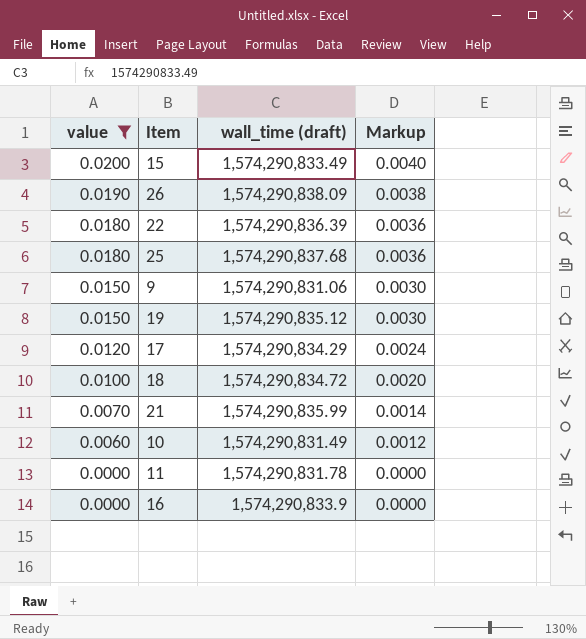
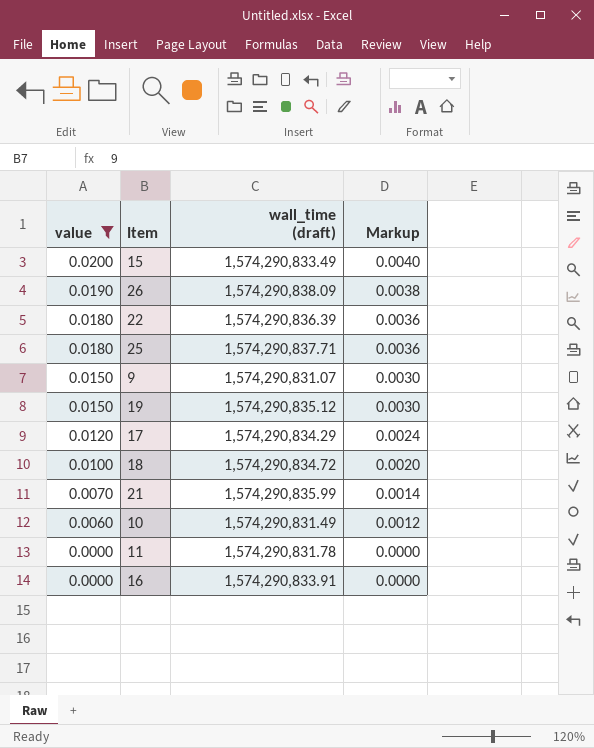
25 | wall_time (draft): 1,574,290,837.68 -> 1,574,290,837.71
9 | wall_time (draft): 1,574,290,831.06 -> 1,574,290,831.07
16 | wall_time (draft): 1,574,290,833.9 -> 1,574,290,833.91

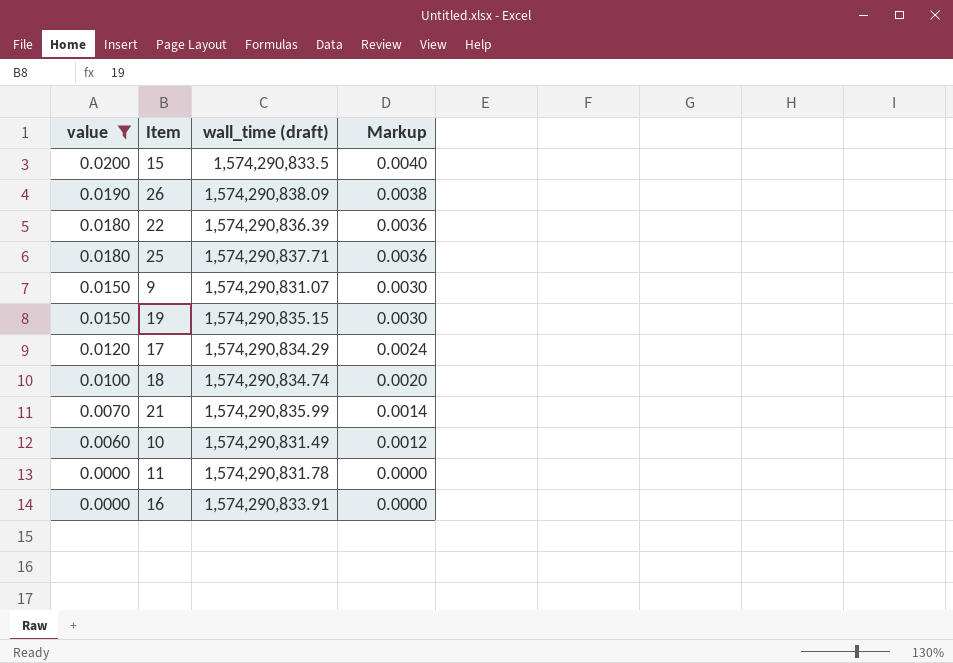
15 | wall_time (draft): 1,574,290,833.49 -> 1,574,290,833.5
19 | wall_time (draft): 1,574,290,835.12 -> 1,574,290,835.15
18 | wall_time (draft): 1,574,290,834.72 -> 1,574,290,834.74

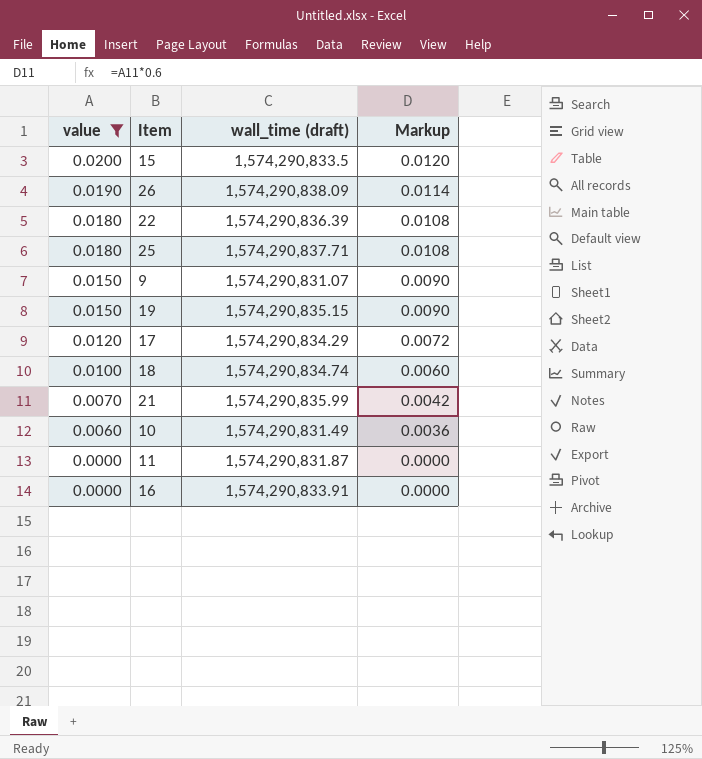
column Markup | formula: [value] * 0.2 -> [value] * 0.6
11 | wall_time (draft): 1,574,290,831.78 -> 1,574,290,831.87

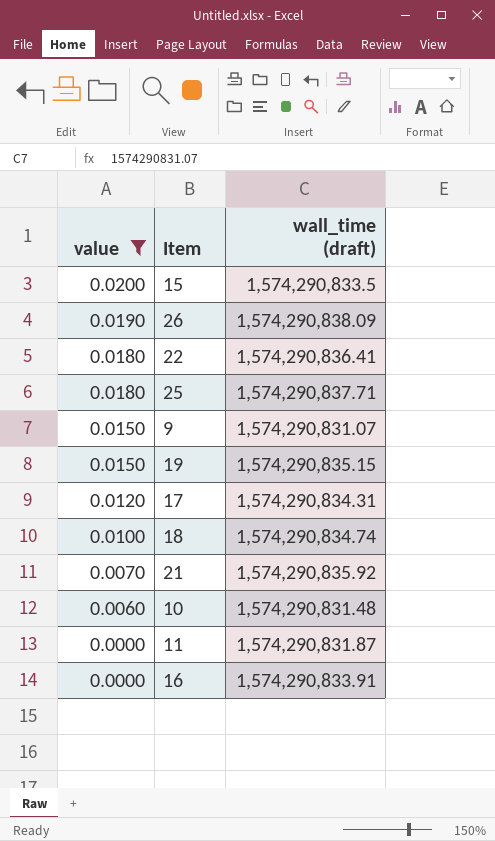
column Markup | formula: [value] * 0.6 -> none
22 | wall_time (draft): 1,574,290,836.39 -> 1,574,290,836.41
17 | wall_time (draft): 1,574,290,834.29 -> 1,574,290,834.31
21 | wall_time (draft): 1,574,290,835.99 -> 1,574,290,835.92
10 | wall_time (draft): 1,574,290,831.49 -> 1,574,290,831.48

